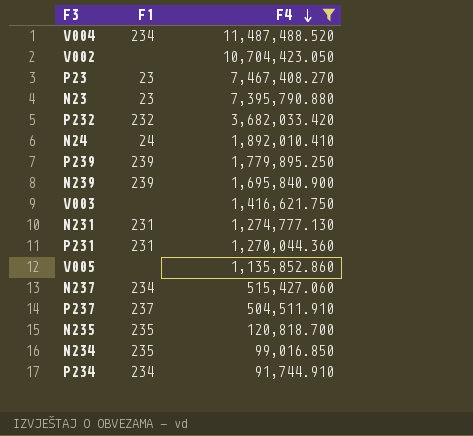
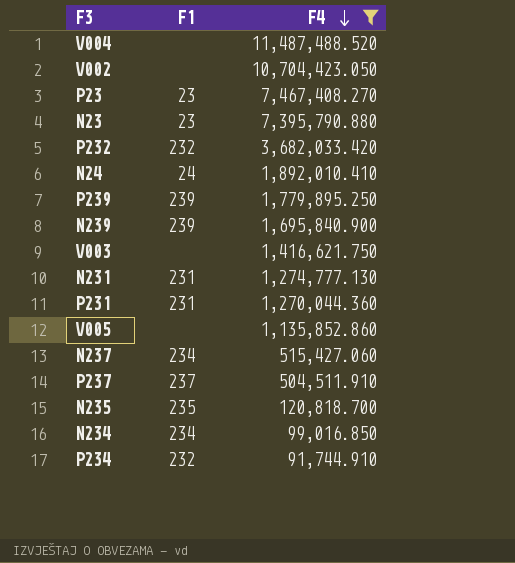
V004 | F1: 234 -> none
N234 | F1: 235 -> 234
P234 | F1: 234 -> 232

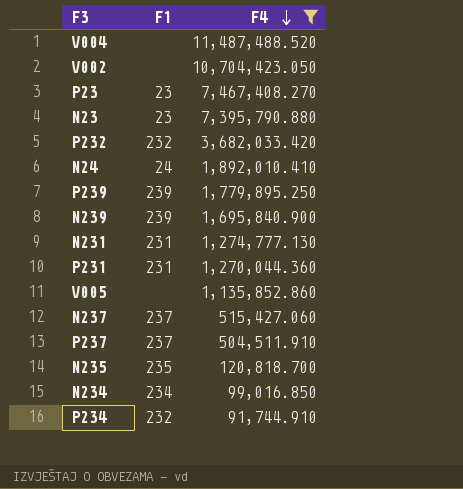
row V003: none | 1,416,621.750 -> none
N237 | F1: 234 -> 237

